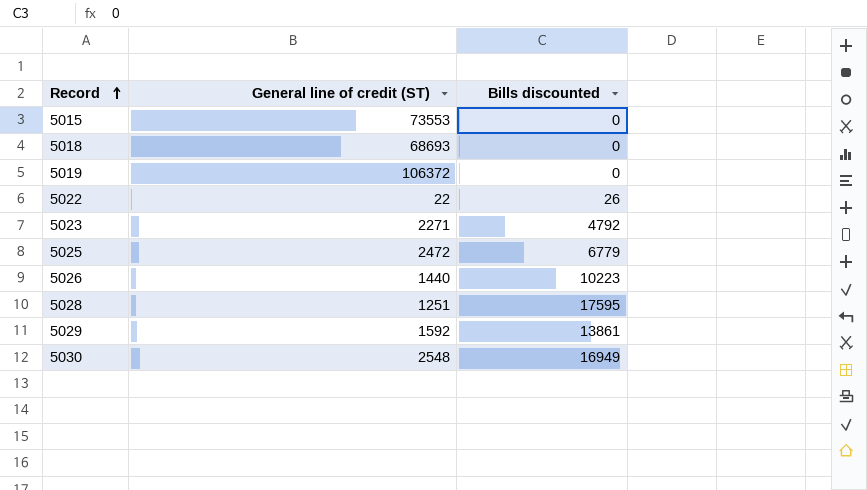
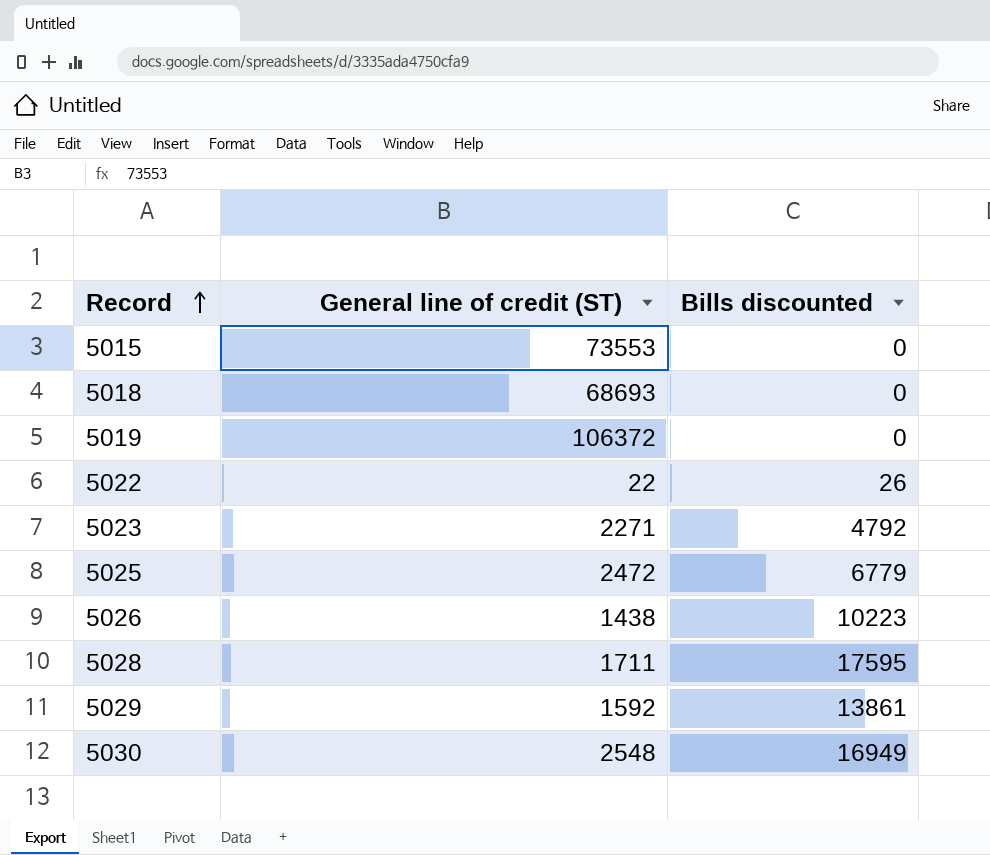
5026 | General line of credit (ST): 1440 -> 1438
5028 | General line of credit (ST): 1251 -> 1711

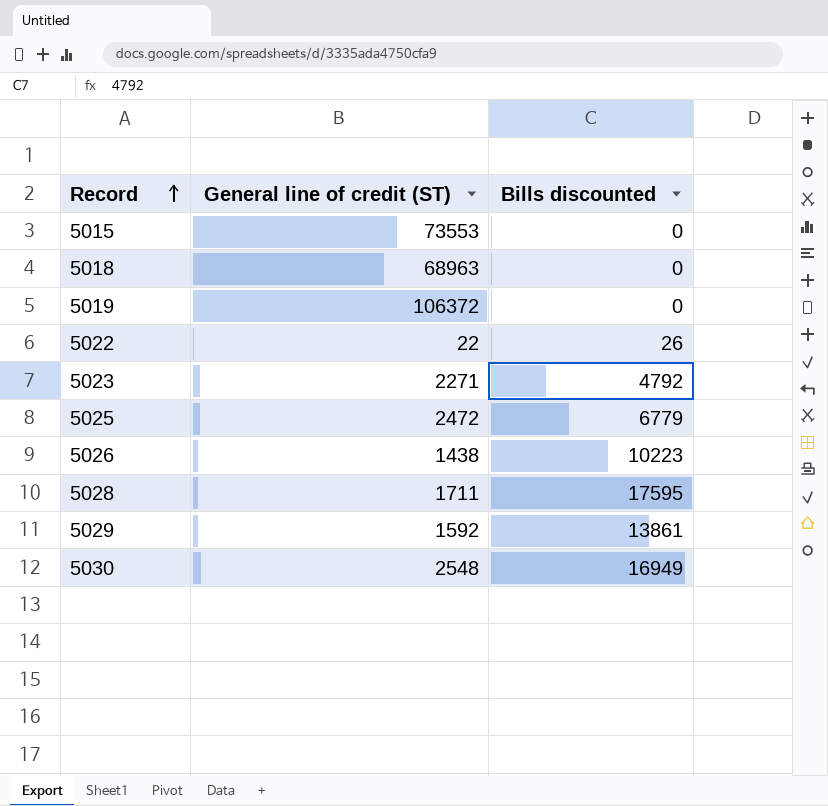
5018 | General line of credit (ST): 68693 -> 68963

